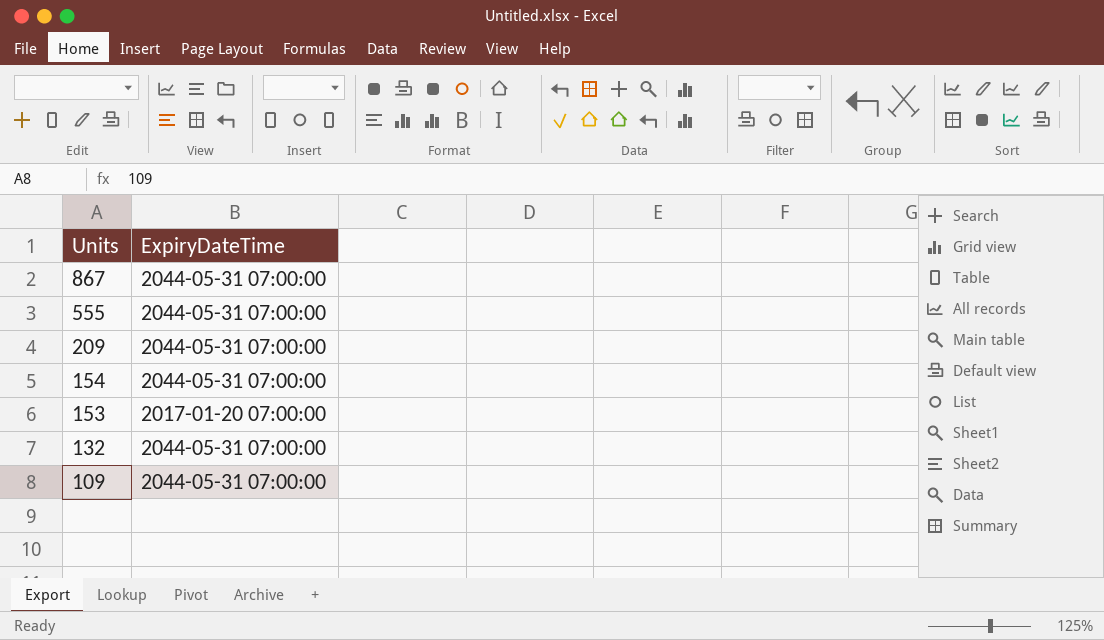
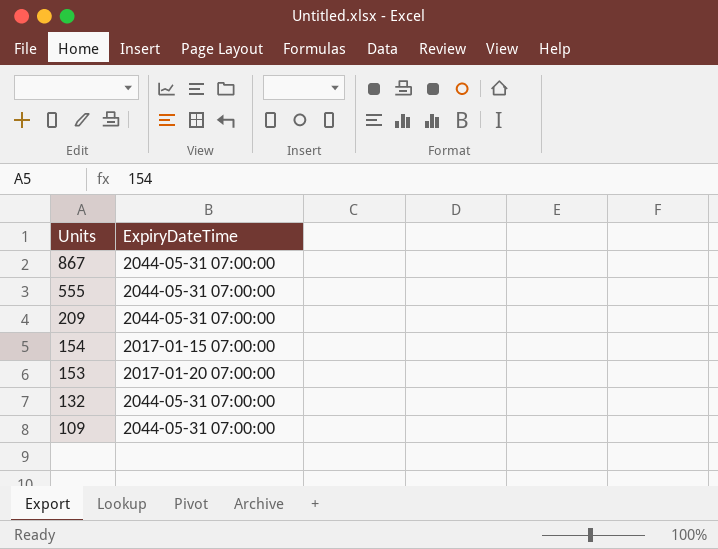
154 | ExpiryDateTime: 2044-05-31 07:00:00 -> 2017-01-15 07:00:00

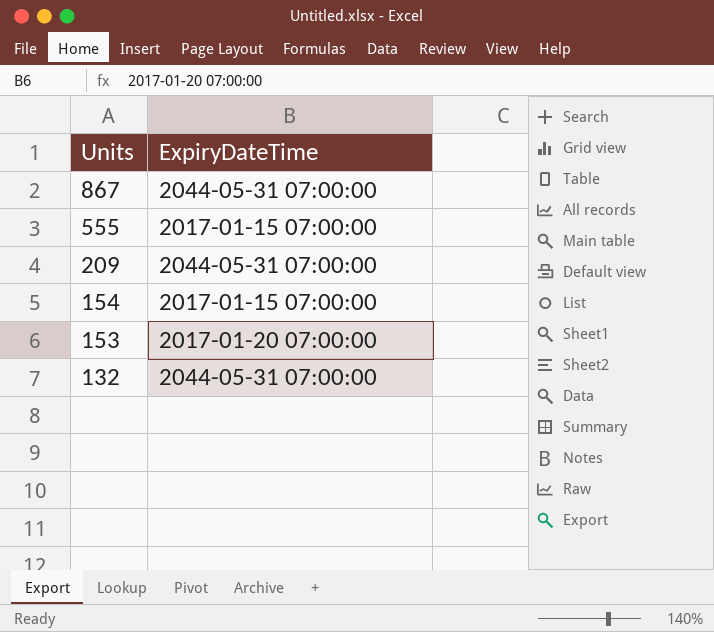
row 109: 2044-05-31 07:00:00 -> none
555 | ExpiryDateTime: 2044-05-31 07:00:00 -> 2017-01-15 07:00:00

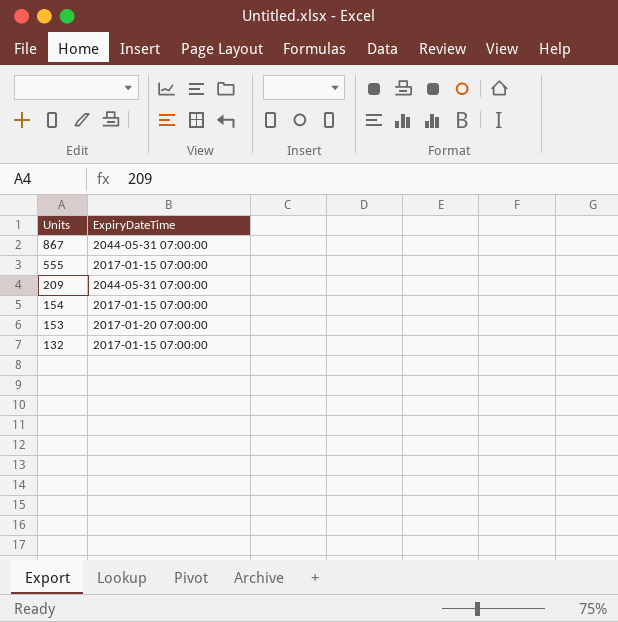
132 | ExpiryDateTime: 2044-05-31 07:00:00 -> 2017-01-15 07:00:00

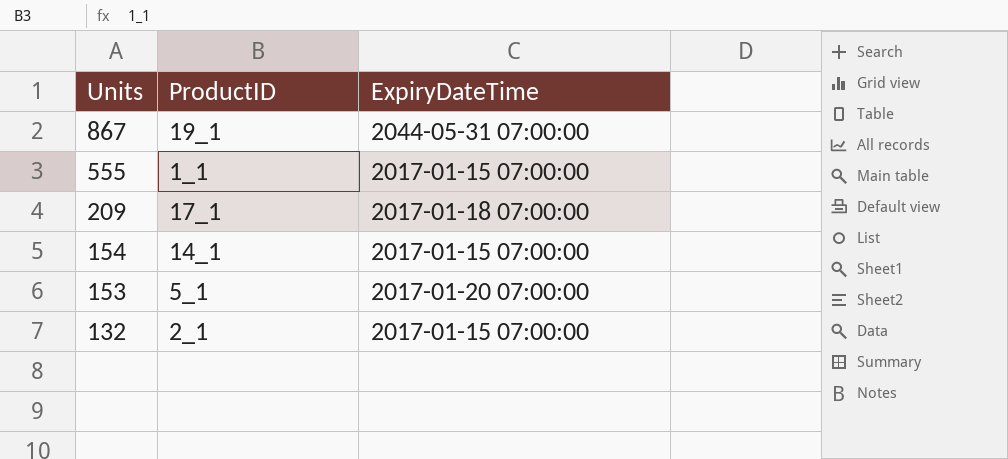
column ProductID | position: none -> 2
209 | ExpiryDateTime: 2044-05-31 07:00:00 -> 2017-01-18 07:00:00

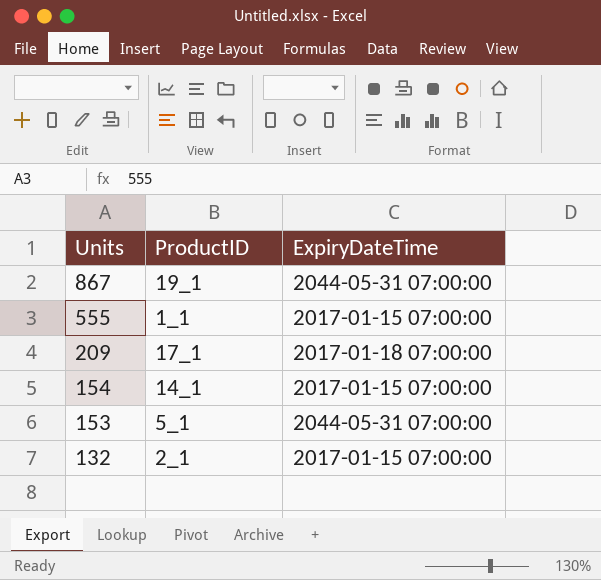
153 | ExpiryDateTime: 2017-01-20 07:00:00 -> 2044-05-31 07:00:00

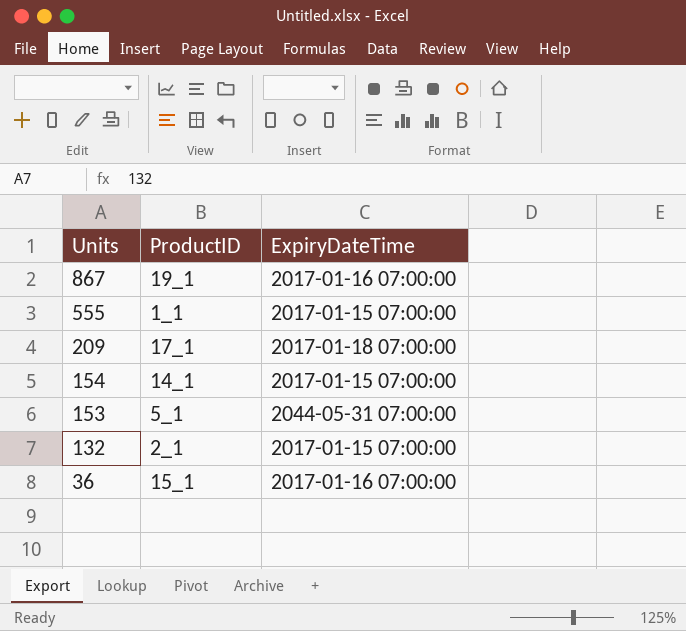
867 | ExpiryDateTime: 2044-05-31 07:00:00 -> 2017-01-16 07:00:00
row 36: none -> 15_1 | 2017-01-16 07:00:00

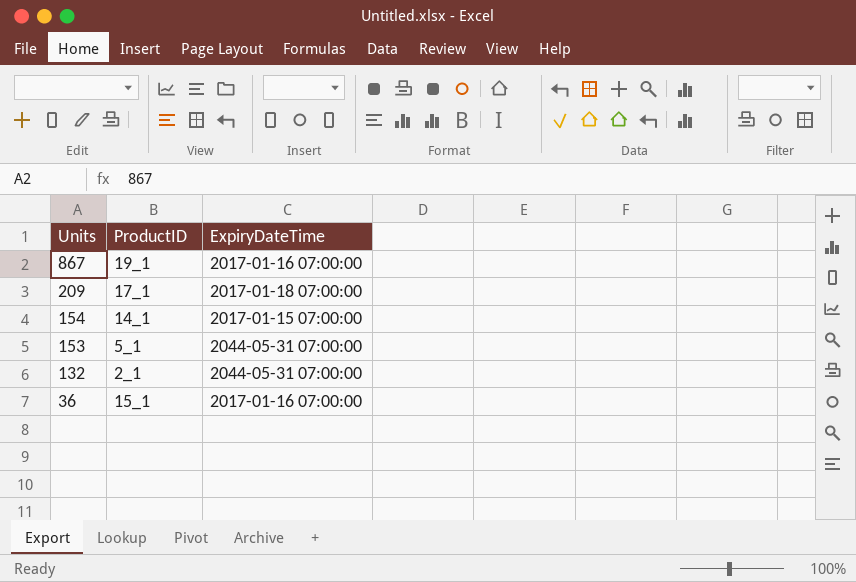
row 555: 1_1 | 2017-01-15 07:00:00 -> none
132 | ExpiryDateTime: 2017-01-15 07:00:00 -> 2044-05-31 07:00:00

